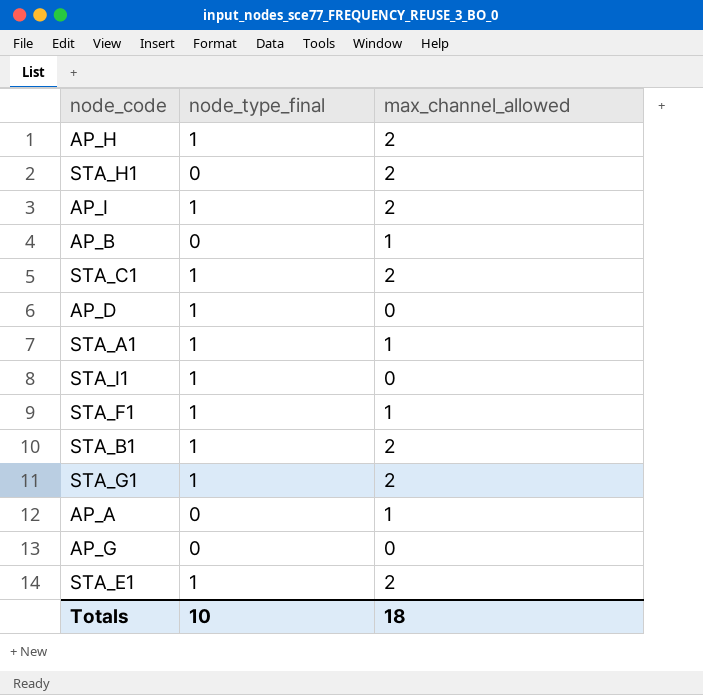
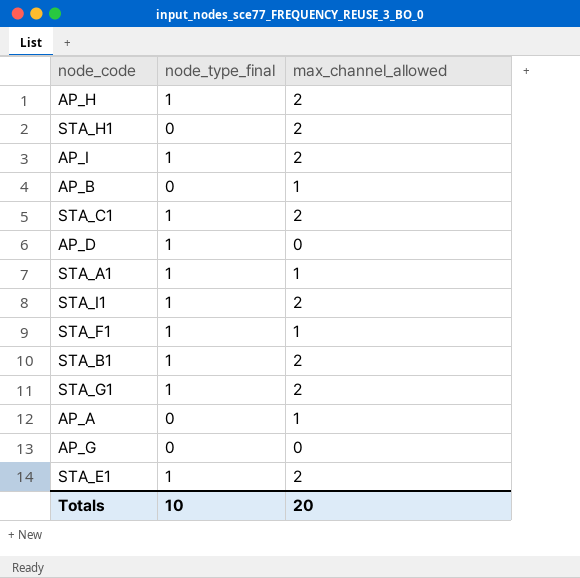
STA_I1 | max_channel_allowed: 0 -> 2
Totals | max_channel_allowed: 18 -> 20

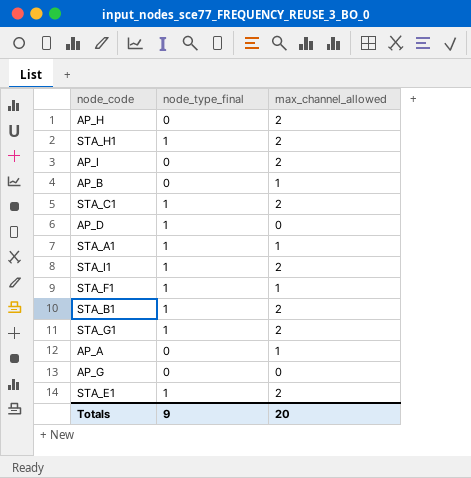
AP_H | node_type_final: 1 -> 0
STA_H1 | node_type_final: 0 -> 1
AP_I | node_type_final: 1 -> 0
Totals | node_type_final: 10 -> 9

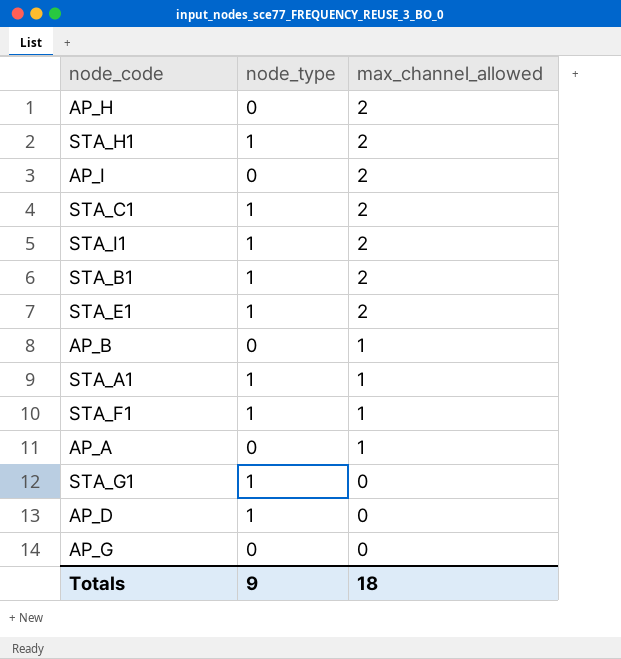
row order: none -> max_channel_allowed descending
column name: node_type_final -> node_type
STA_G1 | max_channel_allowed: 2 -> 0
Totals | max_channel_allowed: 20 -> 18

